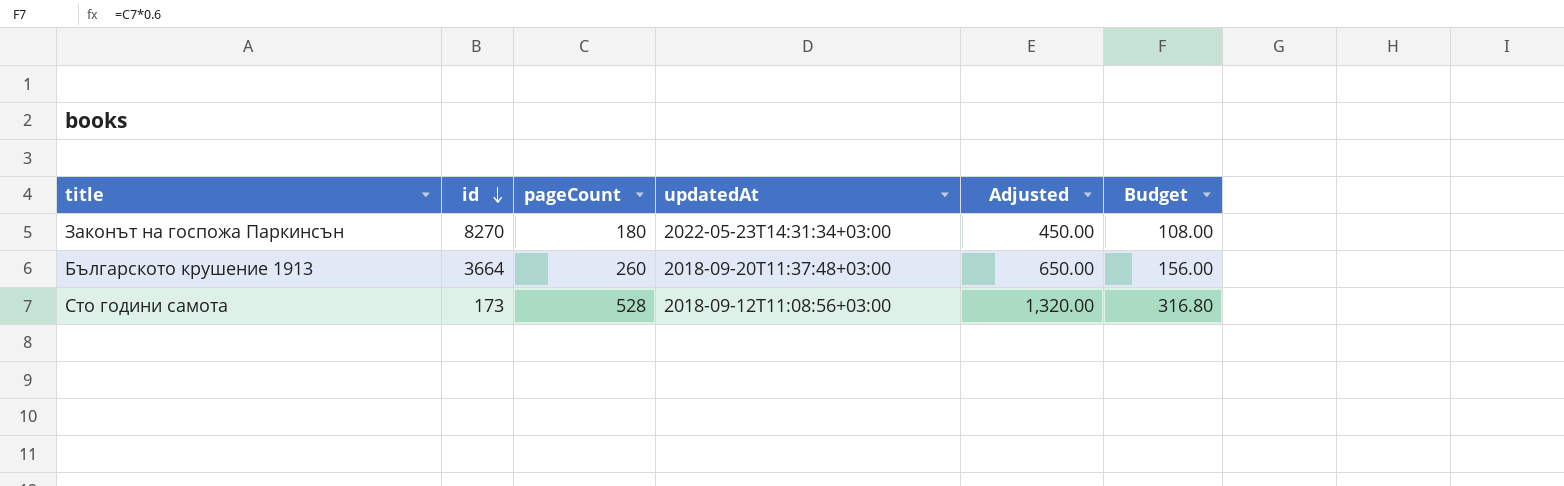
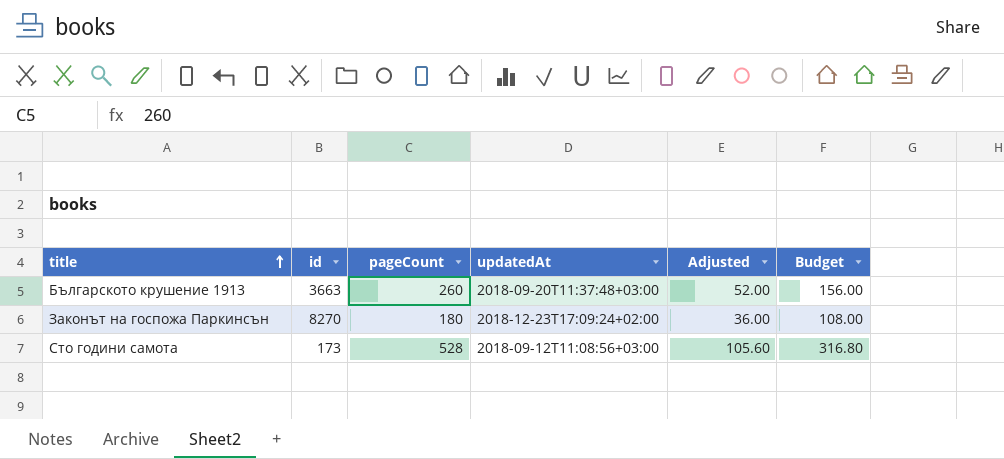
row order: id descending -> title ascending
column Adjusted | formula: [pageCount] * 2.5 -> [pageCount] * 0.2
Българското крушение 1913 | id: 3664 -> 3663
Законът на госпожа Паркинсън | updatedAt: 2022-05-23T14:31:34+03:00 -> 2018-12-23T17:09:24+02:00

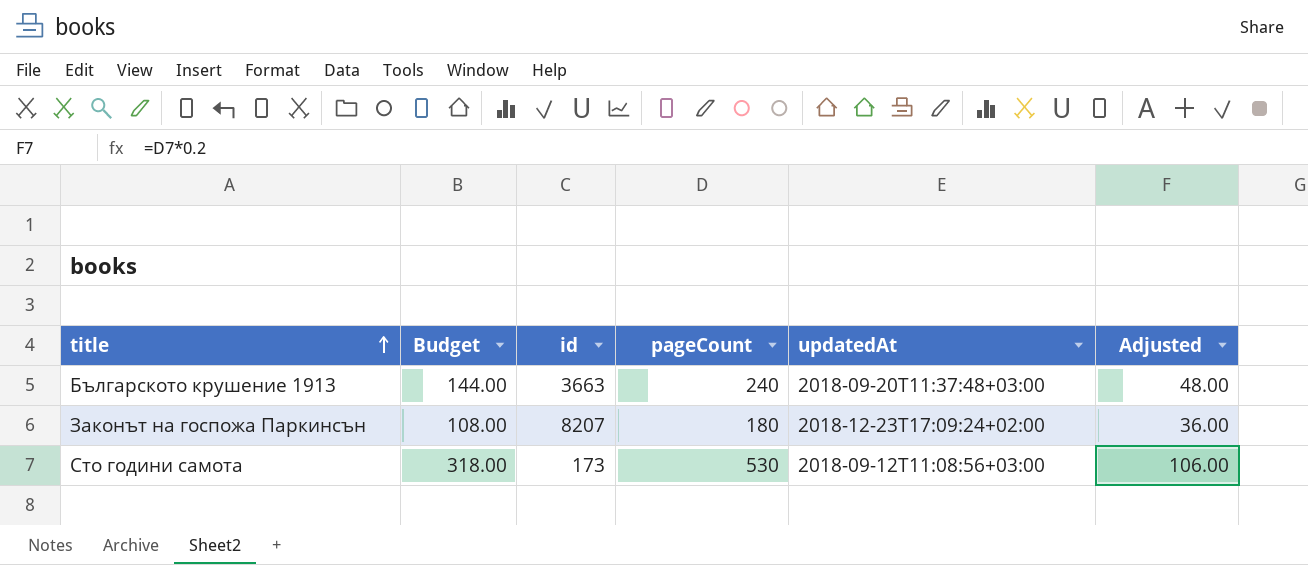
column Budget | position: 6 -> 2
Българското крушение 1913 | Budget: 156.00 -> 144.00
Българското крушение 1913 | pageCount: 260 -> 240
Българското крушение 1913 | Adjusted: 52.00 -> 48.00
Законът на госпожа Паркинсън | id: 8270 -> 8207
Сто години самота | Budget: 316.80 -> 318.00
Сто години самота | pageCount: 528 -> 530
Сто години самота | Adjusted: 105.60 -> 106.00

